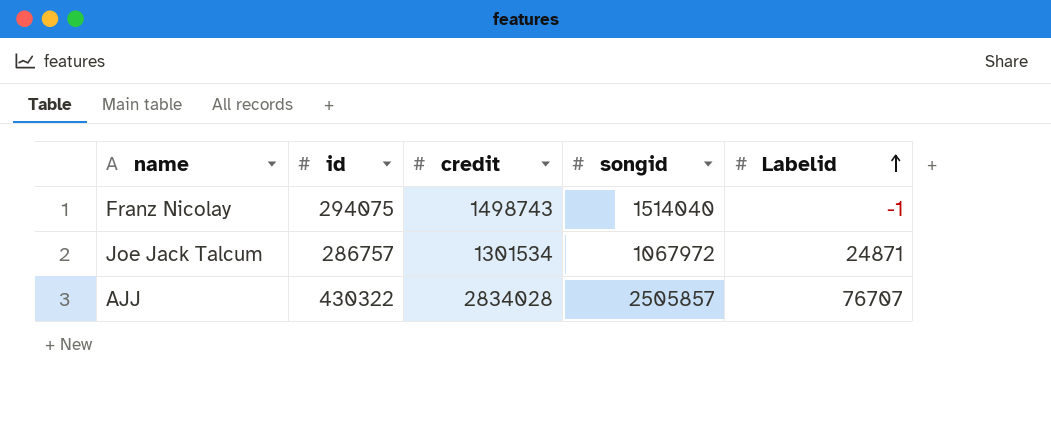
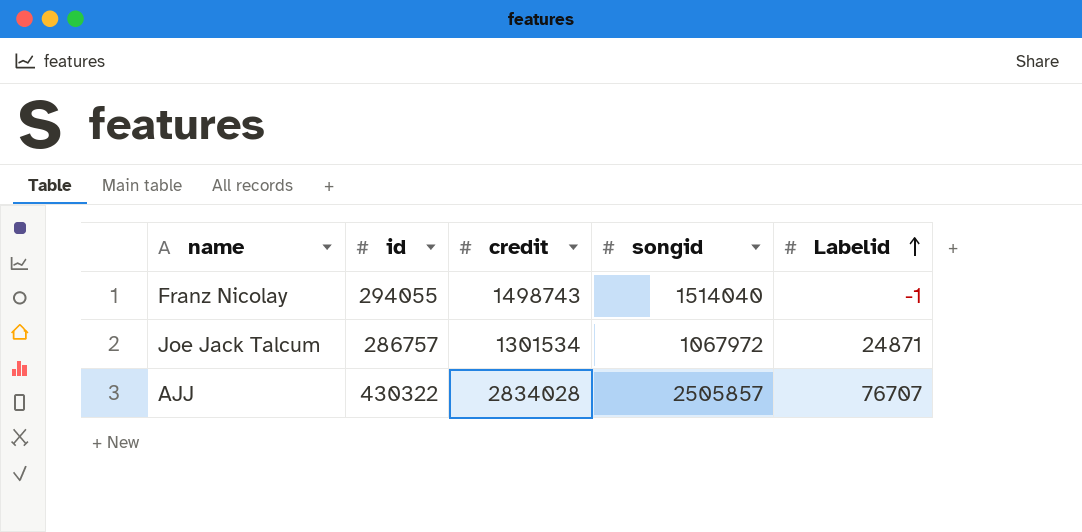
Franz Nicolay | id: 294075 -> 294055

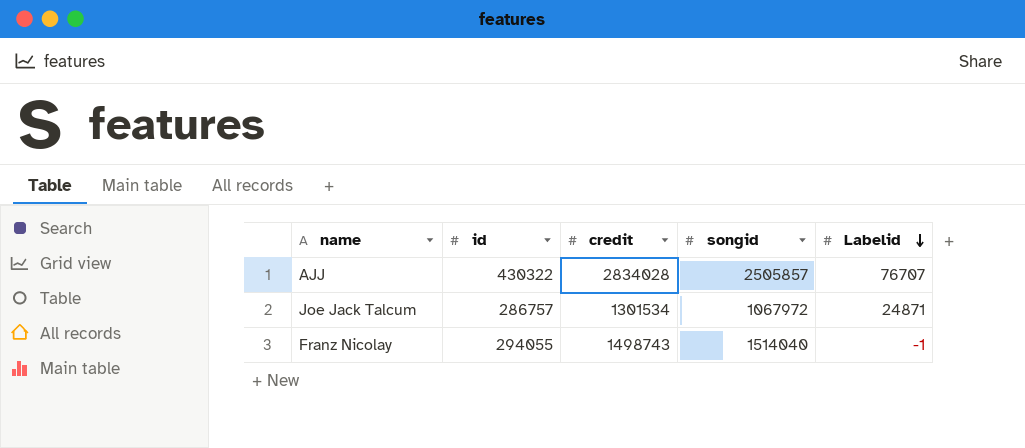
row order: Labelid ascending -> Labelid descending

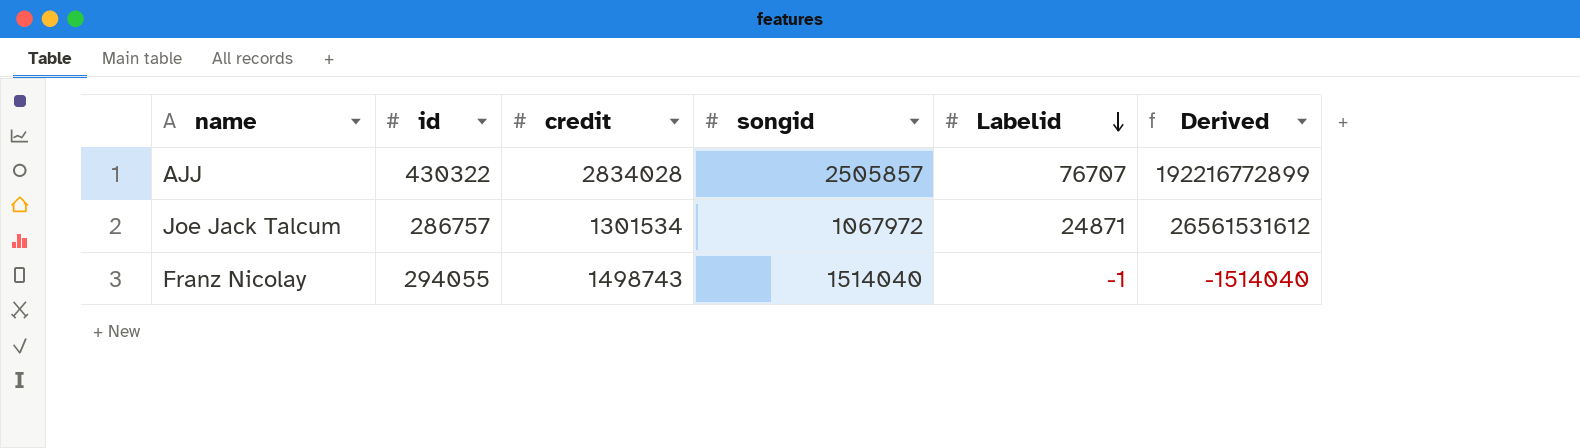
column Derived | formula: none -> [songid] * [Labelid]

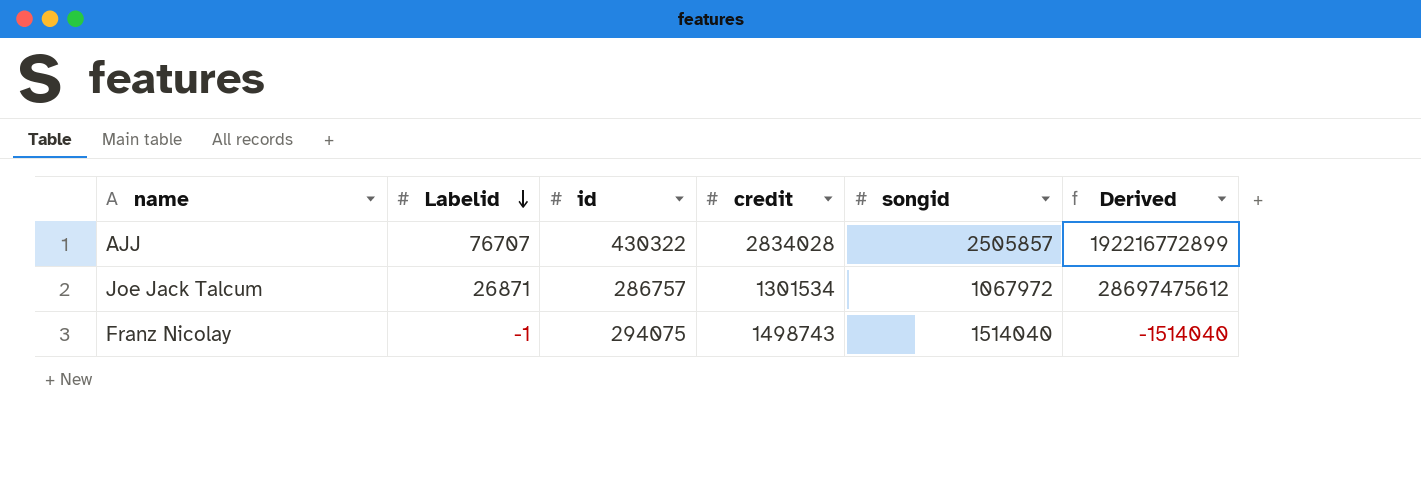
column Labelid | position: 5 -> 2
Joe Jack Talcum | Labelid: 24871 -> 26871
Joe Jack Talcum | Derived: 26561531612 -> 28697475612
Franz Nicolay | id: 294055 -> 294075

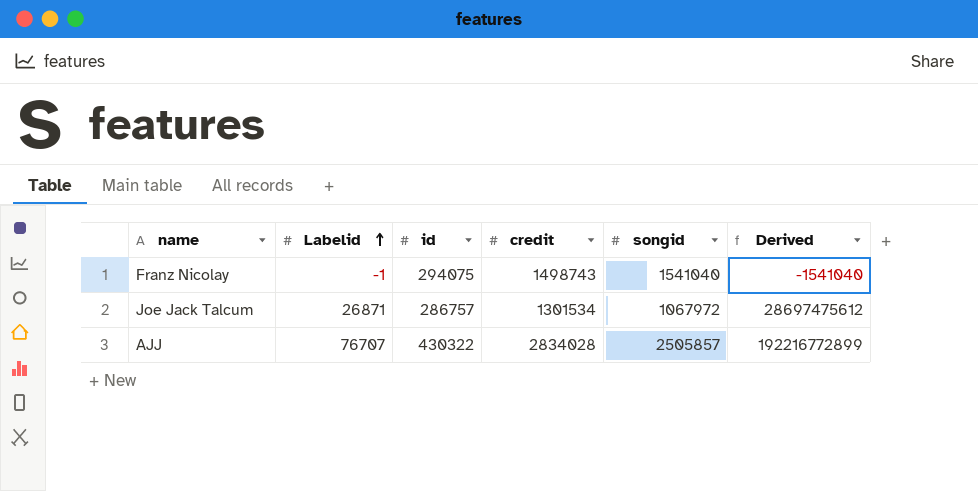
row order: Labelid descending -> Labelid ascending
Franz Nicolay | songid: 1514040 -> 1541040
Franz Nicolay | Derived: -1514040 -> -1541040

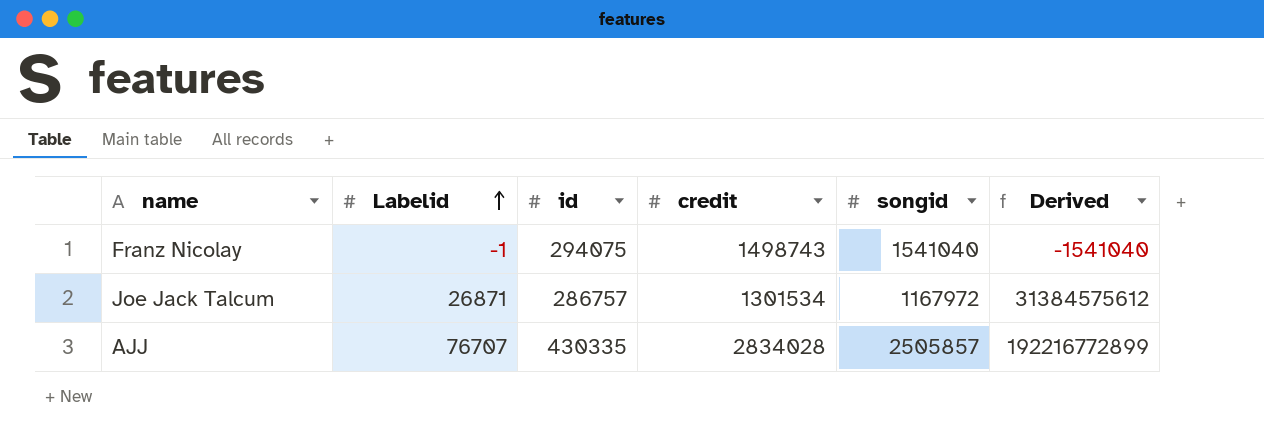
Joe Jack Talcum | songid: 1067972 -> 1167972
Joe Jack Talcum | Derived: 28697475612 -> 31384575612
AJJ | id: 430322 -> 430335

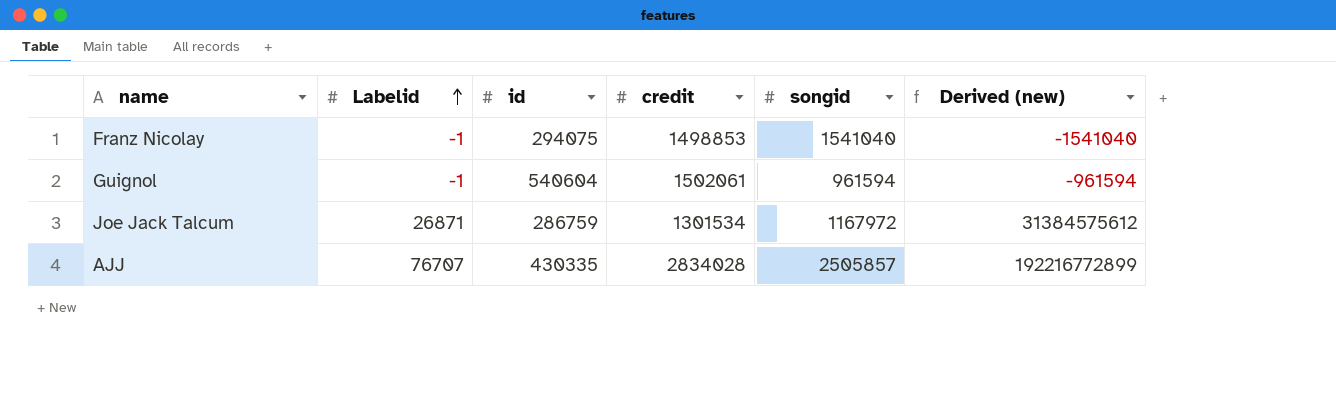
column name: Derived -> Derived (new)
Franz Nicolay | credit: 1498743 -> 1498853
row Guignol: none -> -1 | 540604 | 1502061 | 961594 | -961594
Joe Jack Talcum | id: 286757 -> 286759

